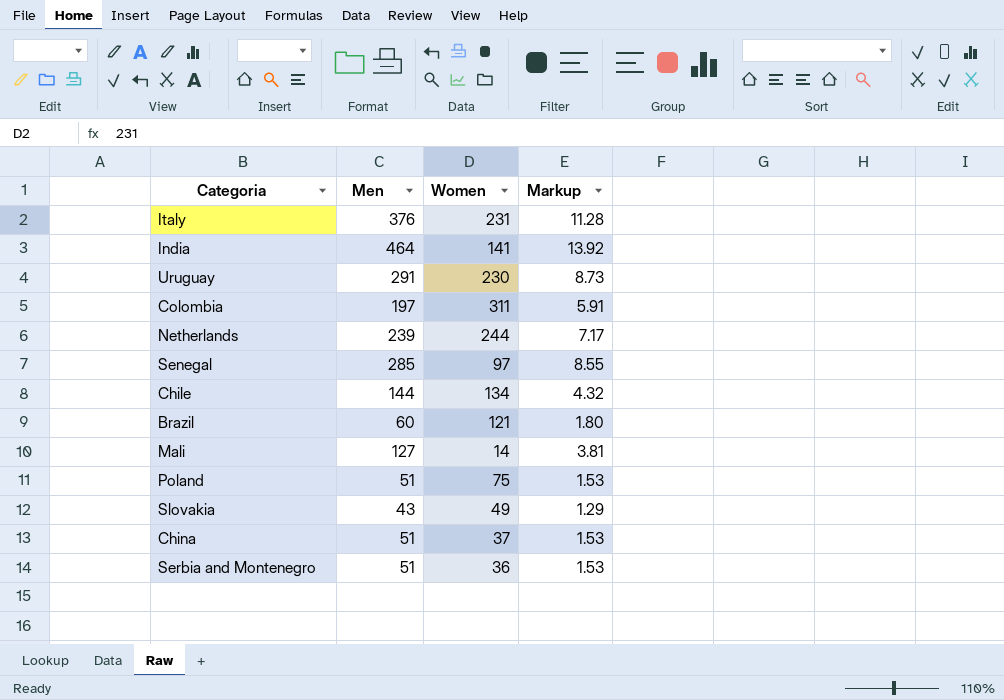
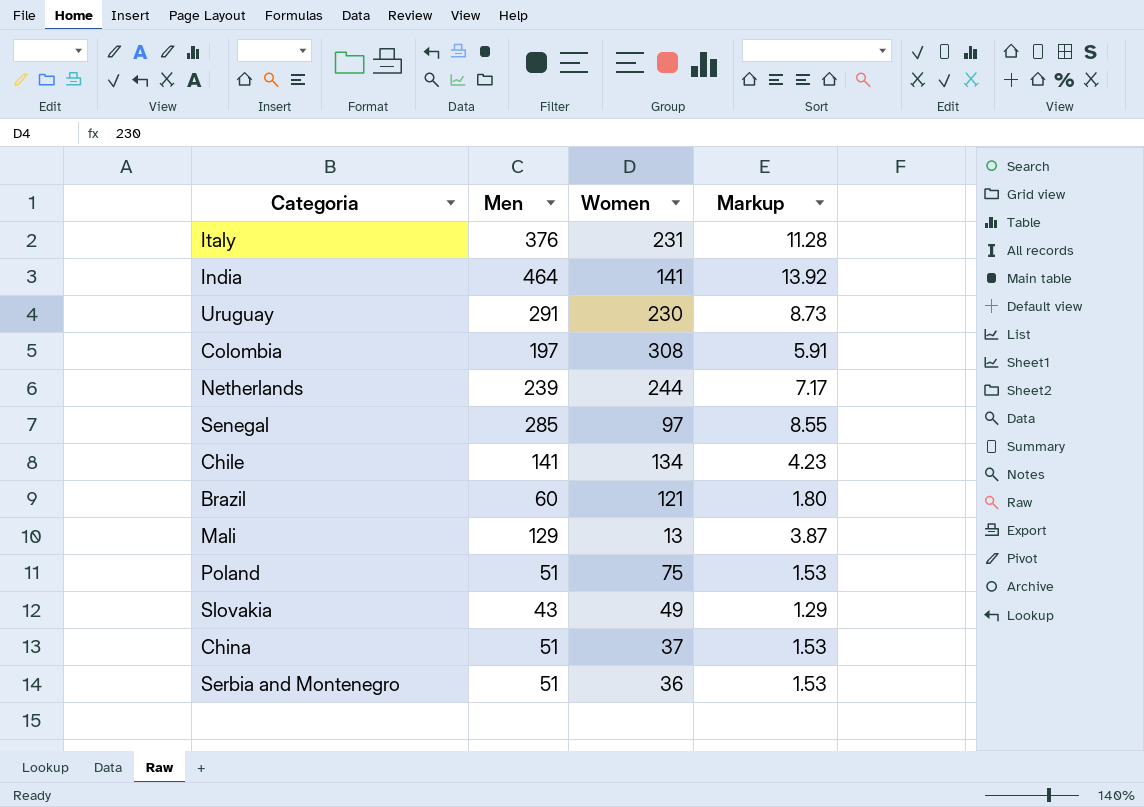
Colombia | Women: 311 -> 308
Chile | Men: 144 -> 141
Chile | Markup: 4.32 -> 4.23
Mali | Men: 127 -> 129
Mali | Women: 14 -> 13
Mali | Markup: 3.81 -> 3.87

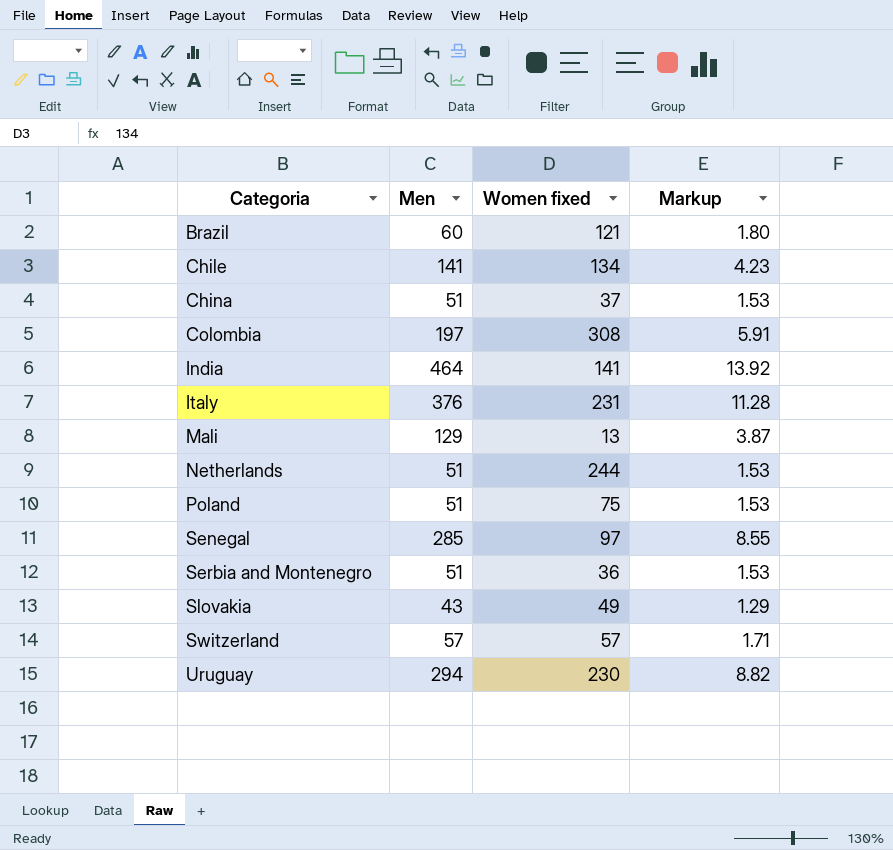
row order: none -> Categoria ascending
column name: Women -> Women fixed
Netherlands | Men: 239 -> 51
Netherlands | Markup: 7.17 -> 1.53
row Switzerland: none -> 57 | 57 | 1.71
Uruguay | Men: 291 -> 294
Uruguay | Markup: 8.73 -> 8.82

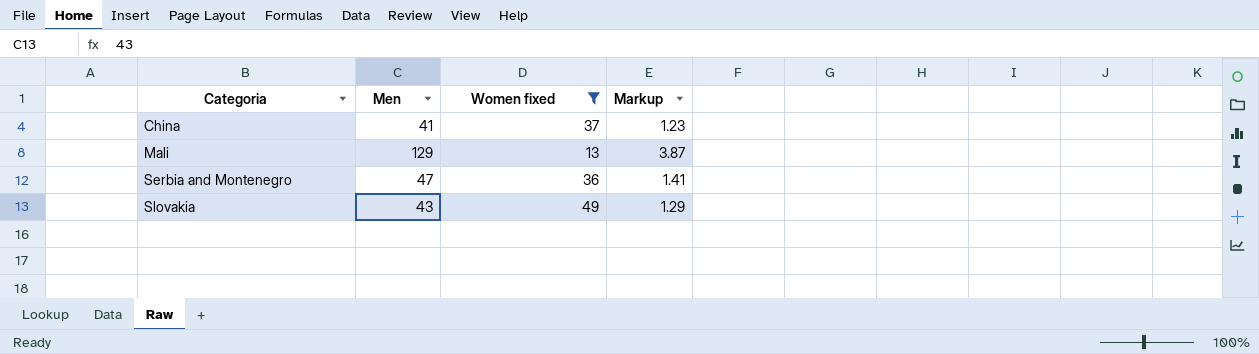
filter: none -> Women fixed <= 49
China | Men: 51 -> 41
China | Markup: 1.53 -> 1.23
Serbia and Montenegro | Men: 51 -> 47
Serbia and Montenegro | Markup: 1.53 -> 1.41

